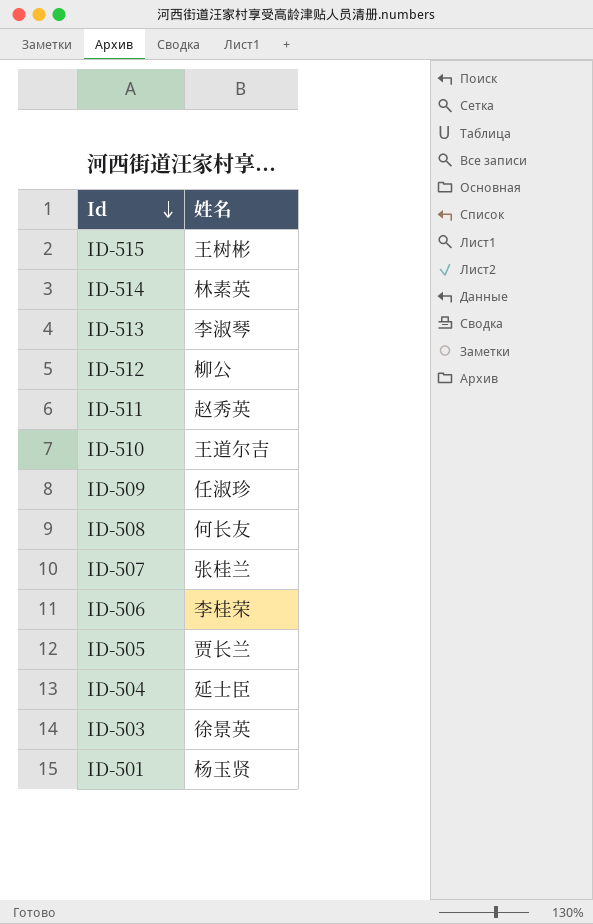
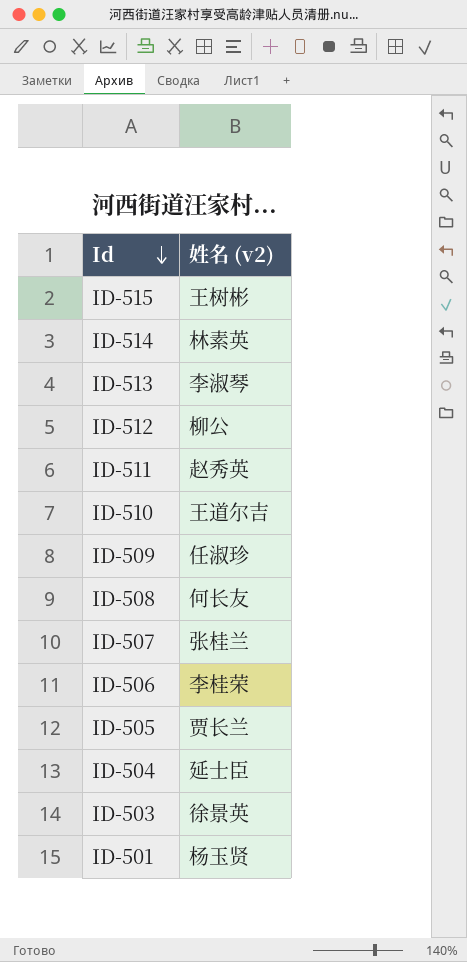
column name: 姓名 -> 姓名 (v2)

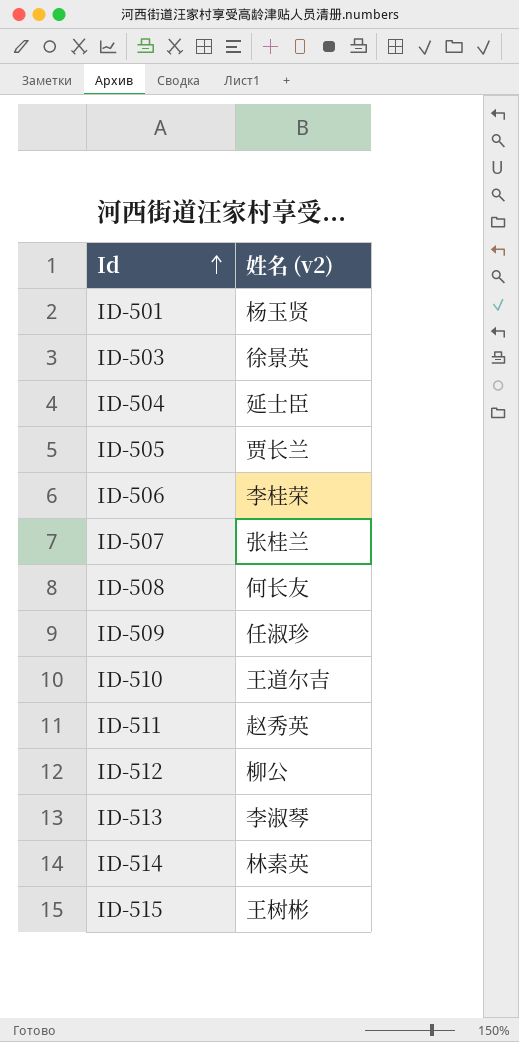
row order: Id descending -> Id ascending

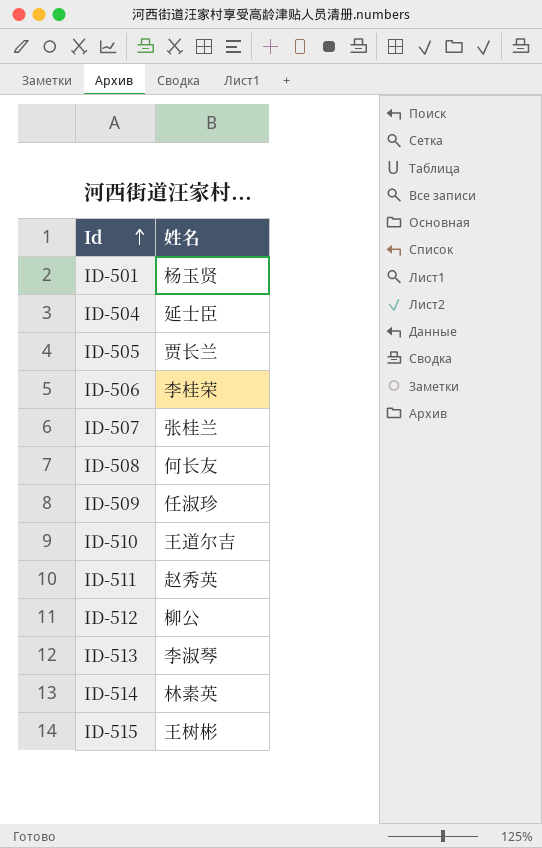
column name: 姓名 (v2) -> 姓名
row ID-503: 徐景英 -> none

